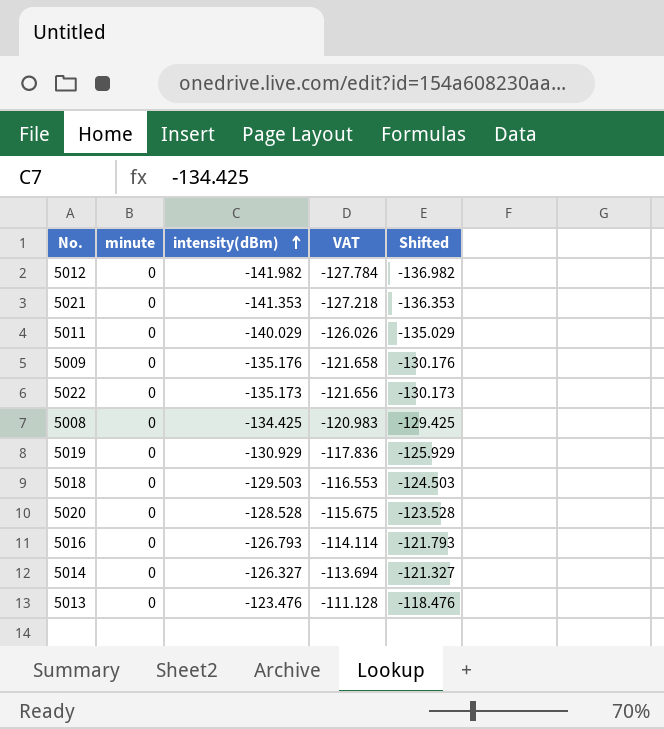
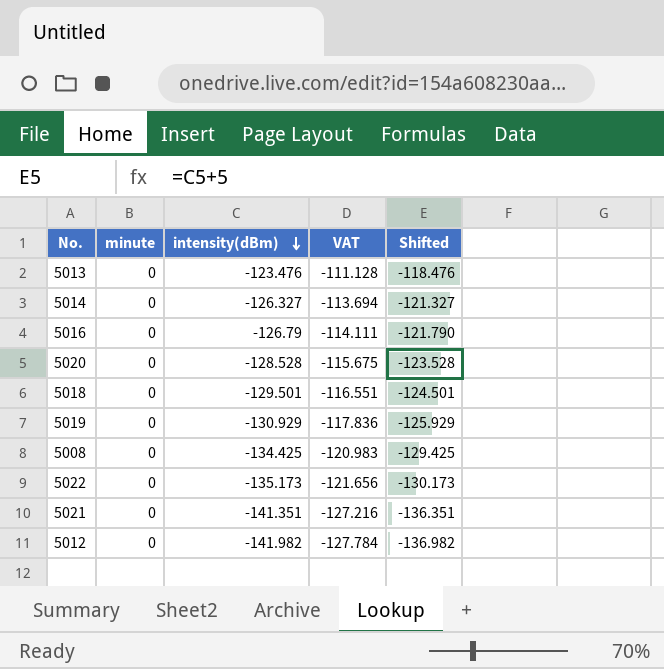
row order: intensity(dBm) ascending -> intensity(dBm) descending
row 5011: 0 | -140.029 | -126.026 | -135.029 -> none
row 5009: 0 | -135.176 | -121.658 | -130.176 -> none
5016 | intensity(dBm): -126.793 -> -126.79
5016 | VAT: -114.114 -> -114.111
5016 | Shifted: -121.793 -> -121.790
5018 | intensity(dBm): -129.503 -> -129.501
5018 | VAT: -116.553 -> -116.551
5018 | Shifted: -124.503 -> -124.501
5021 | intensity(dBm): -141.353 -> -141.351
5021 | VAT: -127.218 -> -127.216
5021 | Shifted: -136.353 -> -136.351

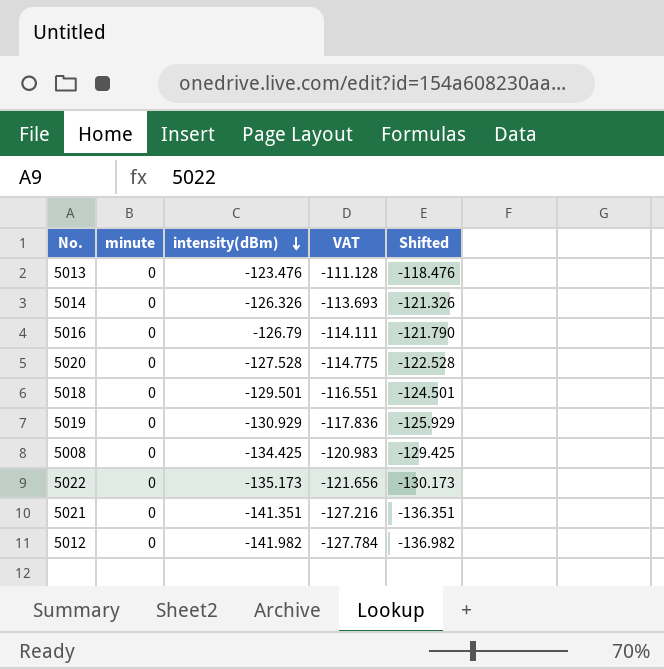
5014 | intensity(dBm): -126.327 -> -126.326
5014 | VAT: -113.694 -> -113.693
5014 | Shifted: -121.327 -> -121.326
5020 | intensity(dBm): -128.528 -> -127.528
5020 | VAT: -115.675 -> -114.775
5020 | Shifted: -123.528 -> -122.528

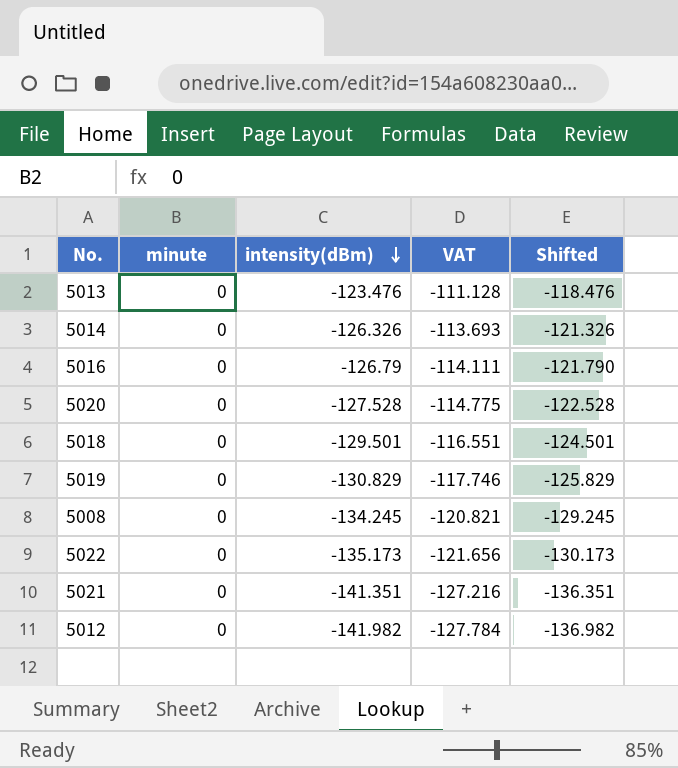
5019 | intensity(dBm): -130.929 -> -130.829
5019 | VAT: -117.836 -> -117.746
5019 | Shifted: -125.929 -> -125.829
5008 | intensity(dBm): -134.425 -> -134.245
5008 | VAT: -120.983 -> -120.821
5008 | Shifted: -129.425 -> -129.245

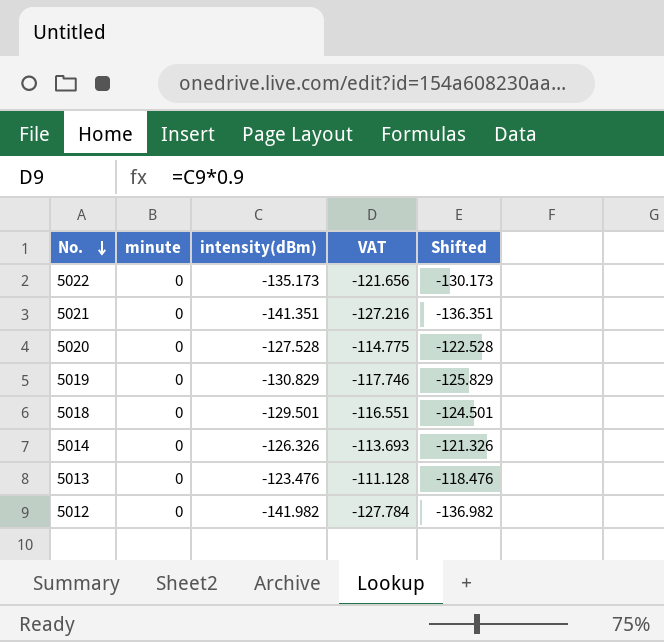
row order: intensity(dBm) descending -> No. descending
row 5016: 0 | -126.79 | -114.111 | -121.790 -> none
row 5008: 0 | -134.245 | -120.821 | -129.245 -> none

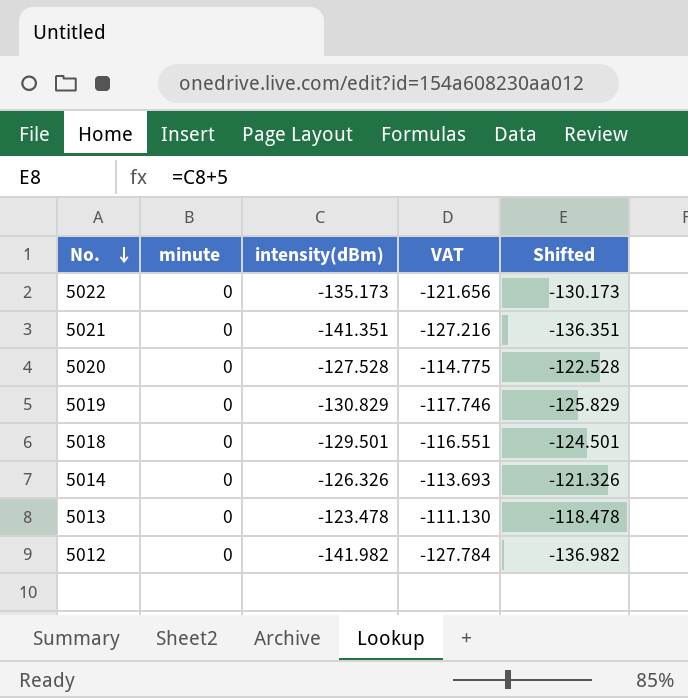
5013 | intensity(dBm): -123.476 -> -123.478
5013 | VAT: -111.128 -> -111.130
5013 | Shifted: -118.476 -> -118.478

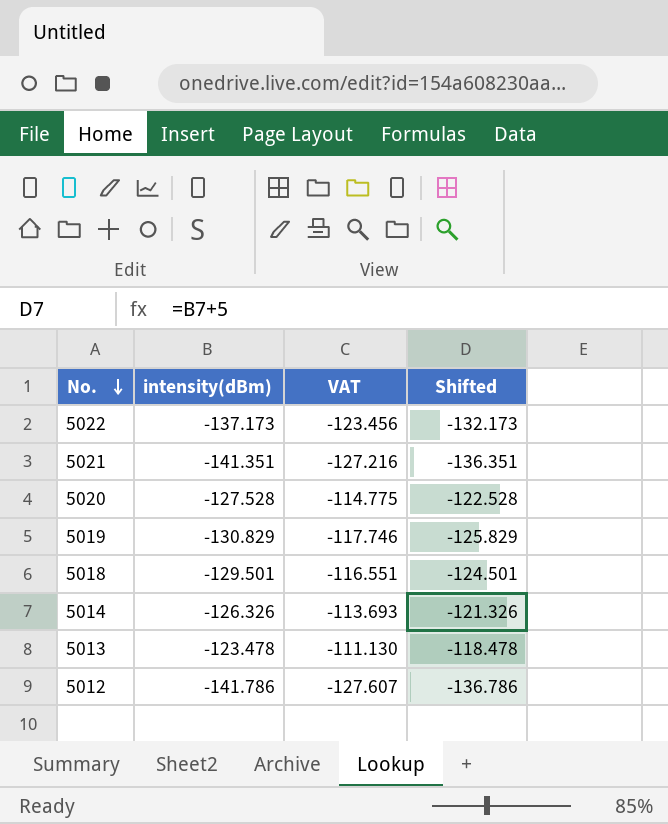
column minute | position: 2 -> none
5022 | intensity(dBm): -135.173 -> -137.173
5022 | VAT: -121.656 -> -123.456
5022 | Shifted: -130.173 -> -132.173
5012 | intensity(dBm): -141.982 -> -141.786
5012 | VAT: -127.784 -> -127.607
5012 | Shifted: -136.982 -> -136.786

